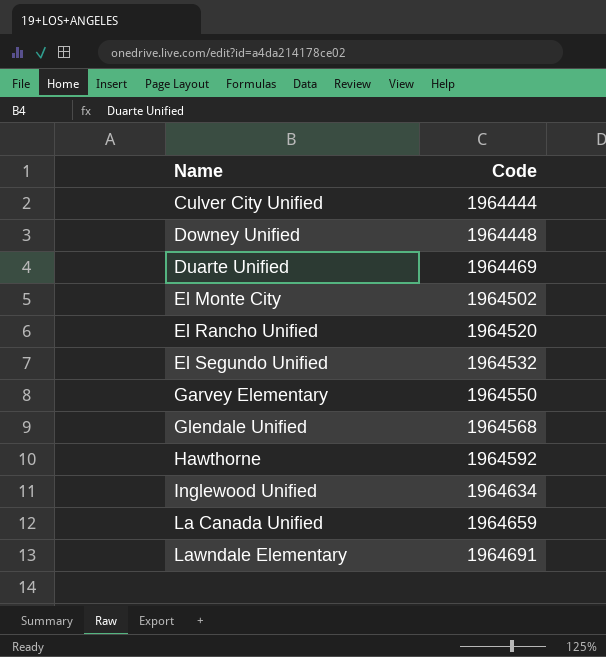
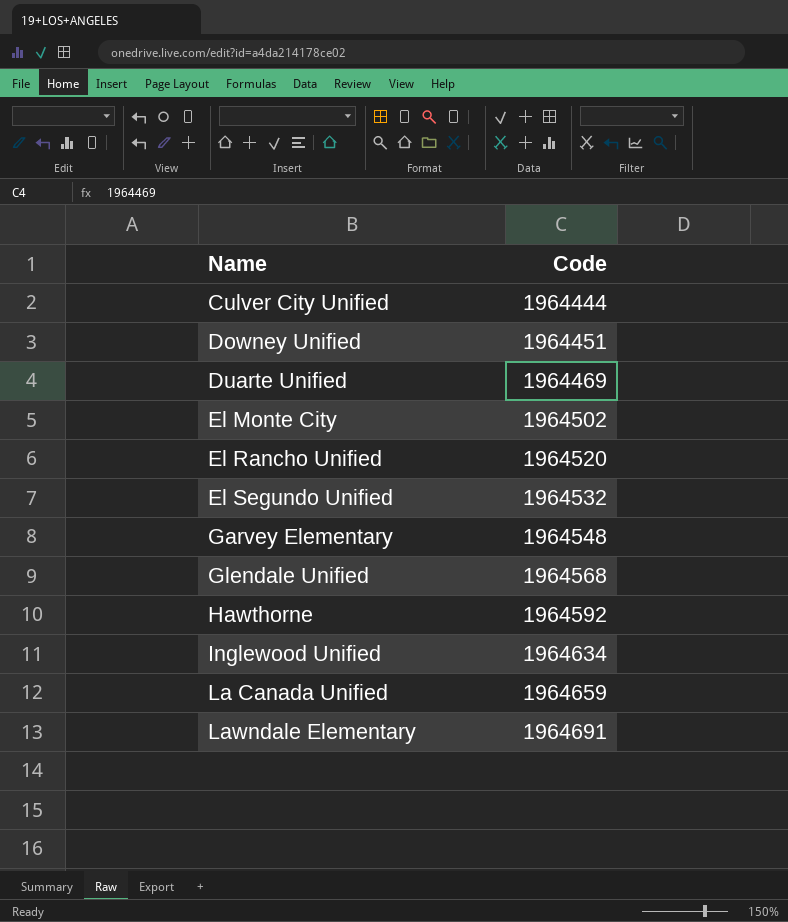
Downey Unified | Code: 1964448 -> 1964451
Garvey Elementary | Code: 1964550 -> 1964548

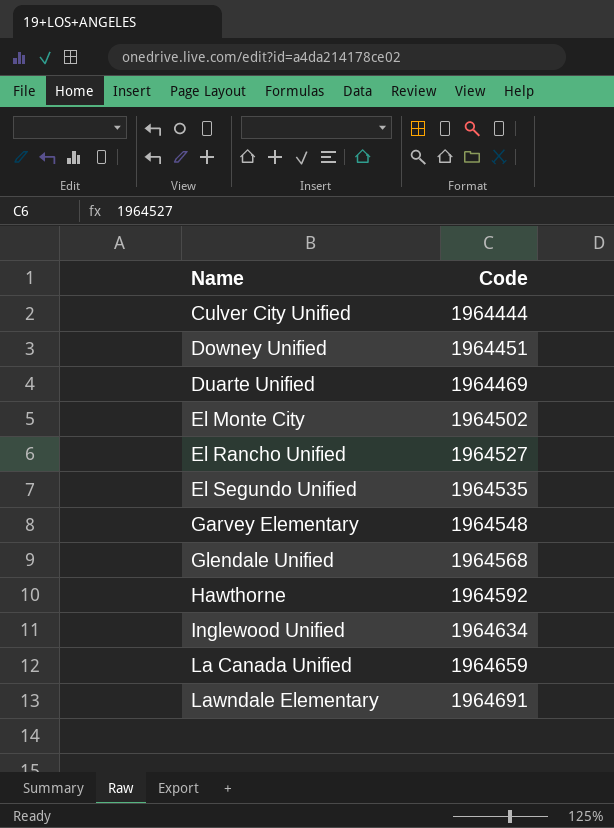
El Rancho Unified | Code: 1964520 -> 1964527
El Segundo Unified | Code: 1964532 -> 1964535

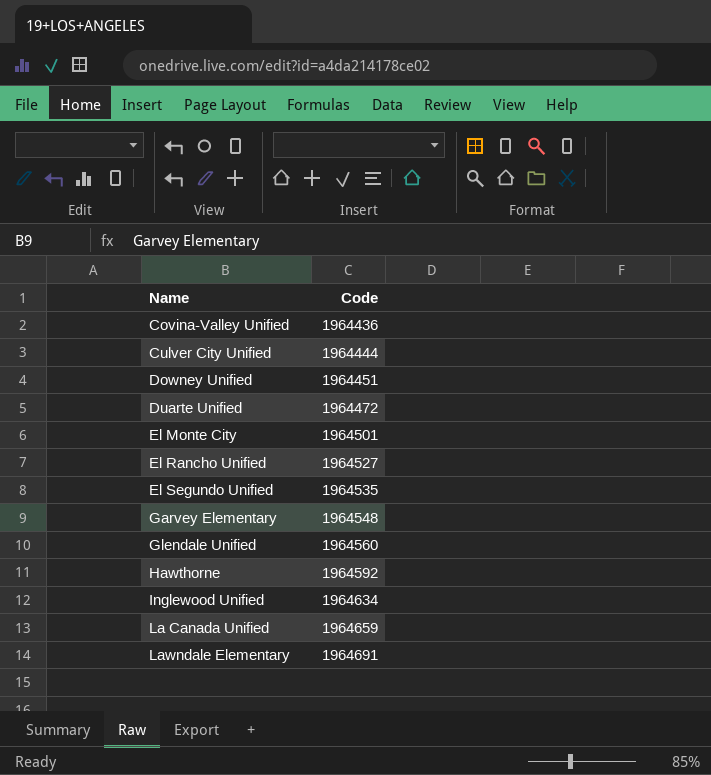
row Covina-Valley Unified: none -> 1964436
Duarte Unified | Code: 1964469 -> 1964472
El Monte City | Code: 1964502 -> 1964501
Glendale Unified | Code: 1964568 -> 1964560

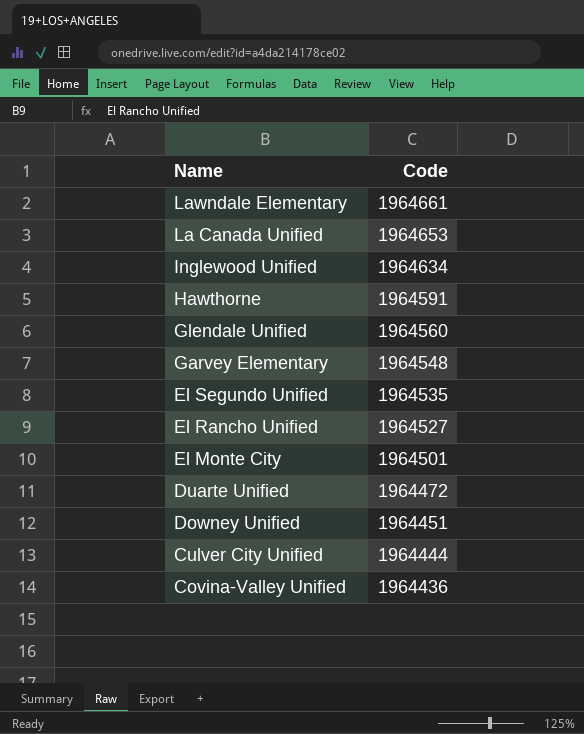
row order: Name ascending -> Name descending
Lawndale Elementary | Code: 1964691 -> 1964661
La Canada Unified | Code: 1964659 -> 1964653
Hawthorne | Code: 1964592 -> 1964591

